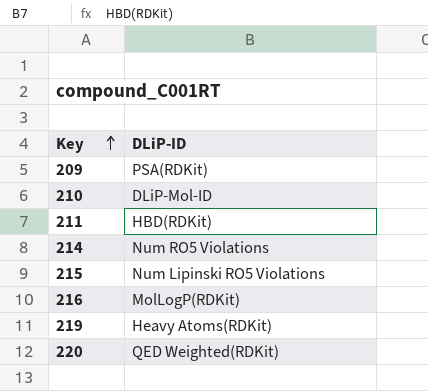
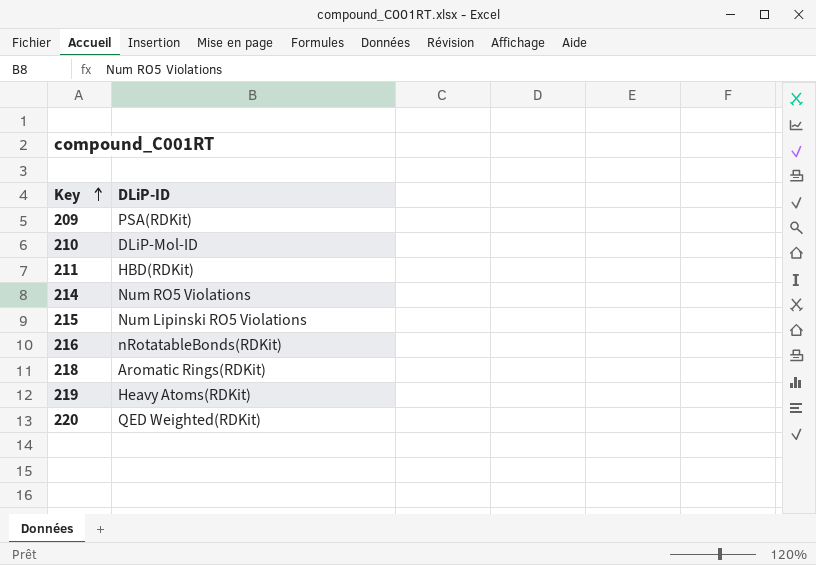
216 | DLiP-ID: MolLogP(RDKit) -> nRotatableBonds(RDKit)
row 218: none -> Aromatic Rings(RDKit)

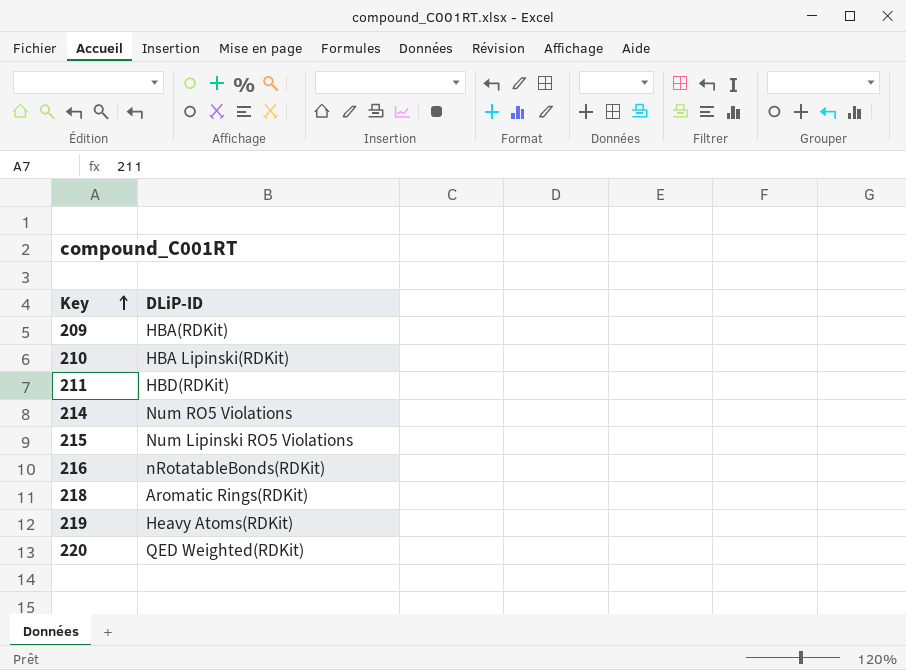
209 | DLiP-ID: PSA(RDKit) -> HBA(RDKit)
210 | DLiP-ID: DLiP-Mol-ID -> HBA Lipinski(RDKit)

